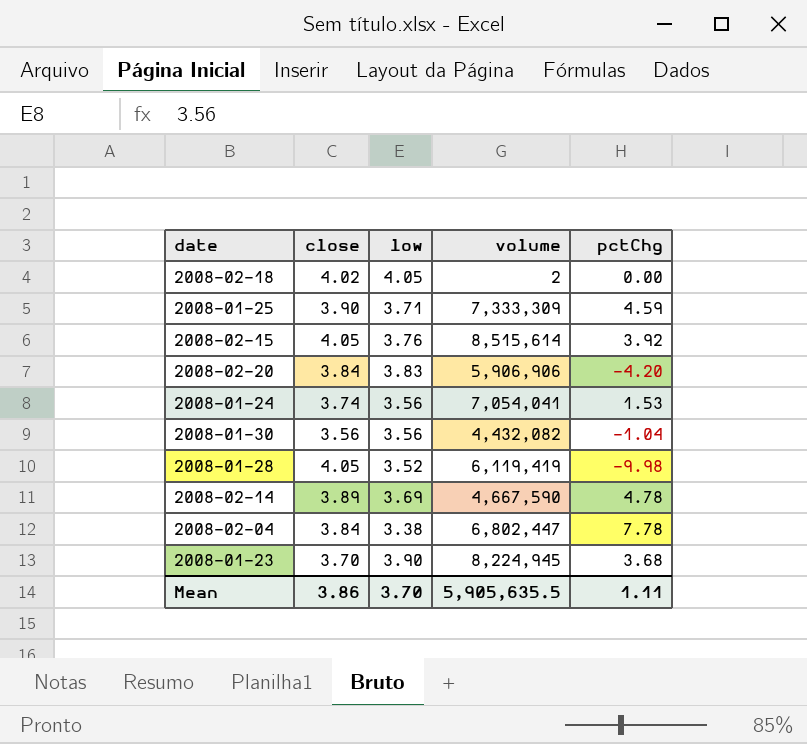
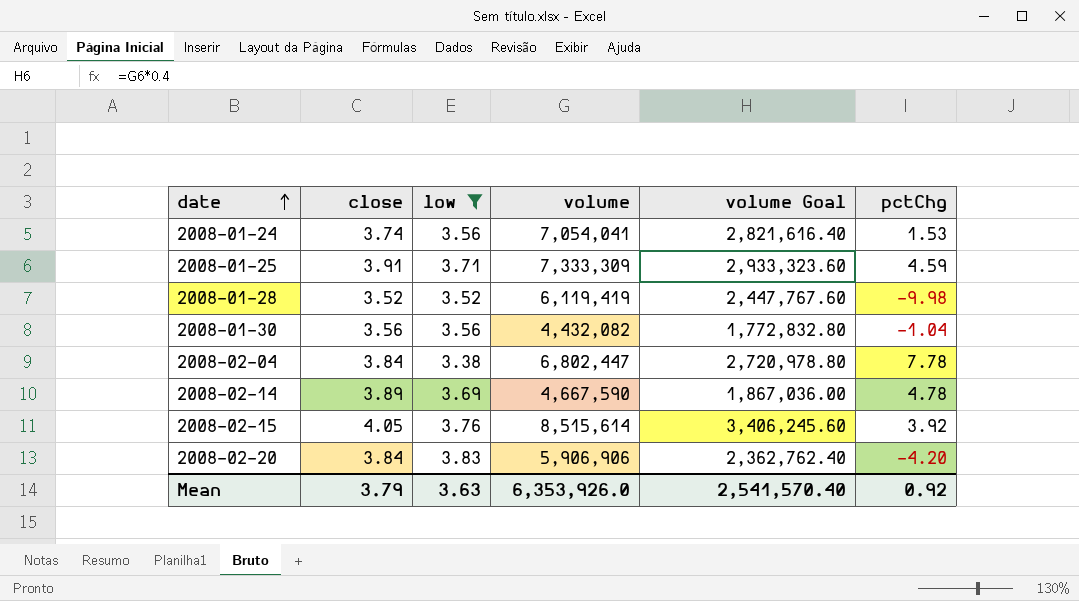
filter: none -> low <= 3.83
row order: none -> date ascending
column volume Goal | formula: none -> [volume] * 0.4
2008-01-25 | close: 3.90 -> 3.91
2008-01-28 | close: 4.05 -> 3.52
Mean | close: 3.86 -> 3.79
Mean | low: 3.70 -> 3.63
Mean | volume: 5,905,635.5 -> 6,353,926.0
Mean | pctChg: 1.11 -> 0.92

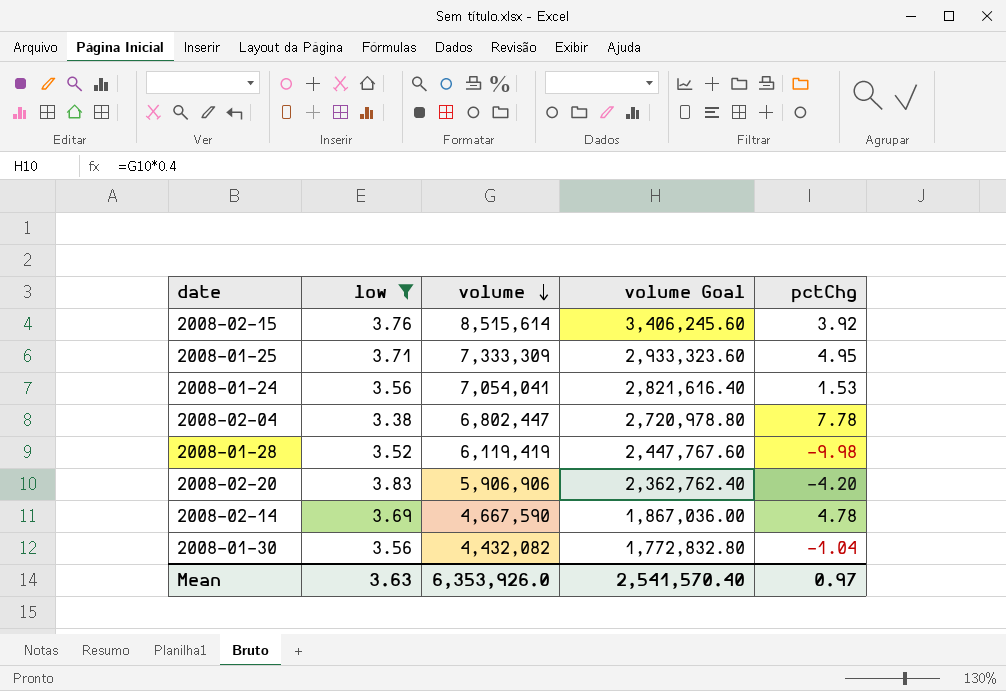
row order: date ascending -> volume descending
column close | position: 2 -> none
2008-01-25 | pctChg: 4.59 -> 4.95
Mean | pctChg: 0.92 -> 0.97

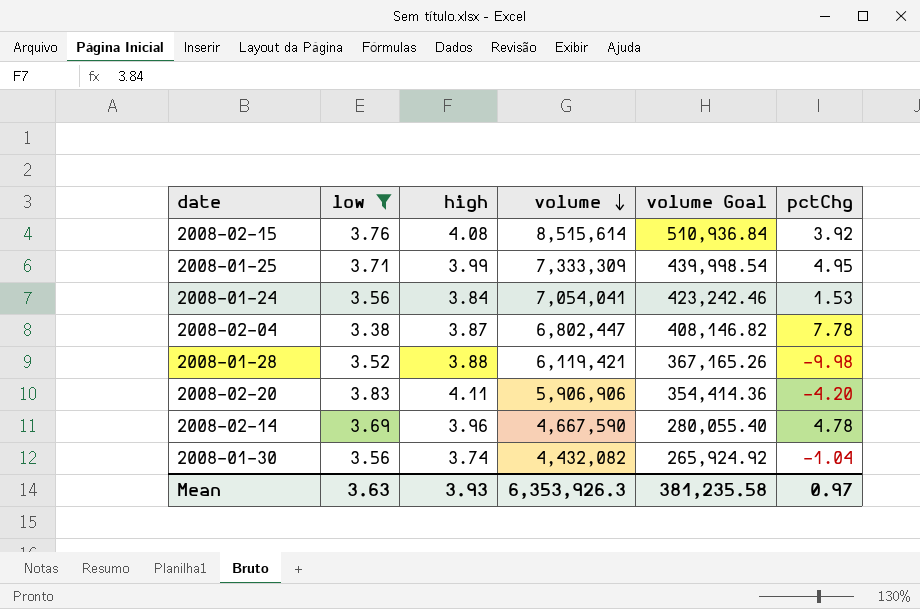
column high | position: none -> 3
column volume Goal | formula: [volume] * 0.4 -> [volume] * 0.06
2008-01-28 | volume: 6,119,419 -> 6,119,421
Mean | volume: 6,353,926.0 -> 6,353,926.3
Mean | volume Goal: 2,541,570.40 -> 381,235.58

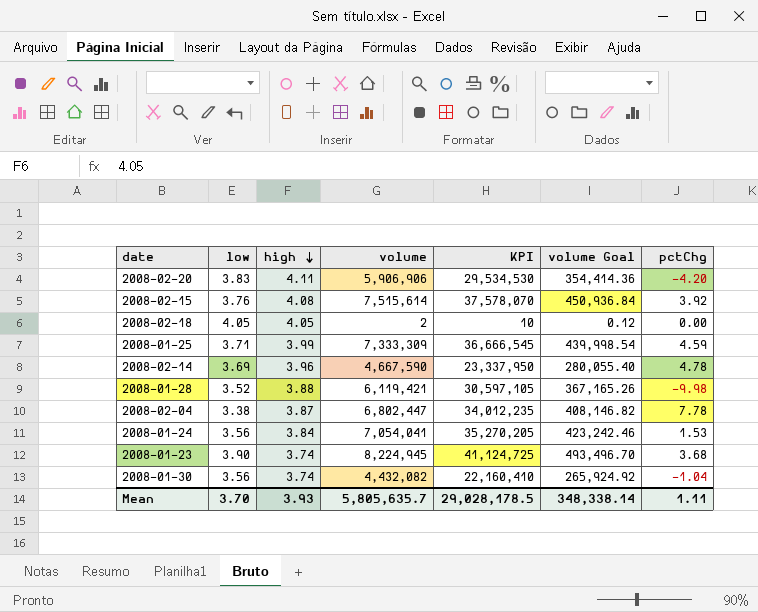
filter: low <= 3.83 -> none
row order: volume descending -> high descending
column KPI | formula: none -> [volume] * 5
2008-02-15 | volume: 8,515,614 -> 7,515,614
2008-02-15 | volume Goal: 510,936.84 -> 450,936.84
2008-01-25 | pctChg: 4.95 -> 4.59
Mean | low: 3.63 -> 3.70
Mean | volume: 6,353,926.3 -> 5,805,635.7
Mean | volume Goal: 381,235.58 -> 348,338.14
Mean | pctChg: 0.97 -> 1.11

